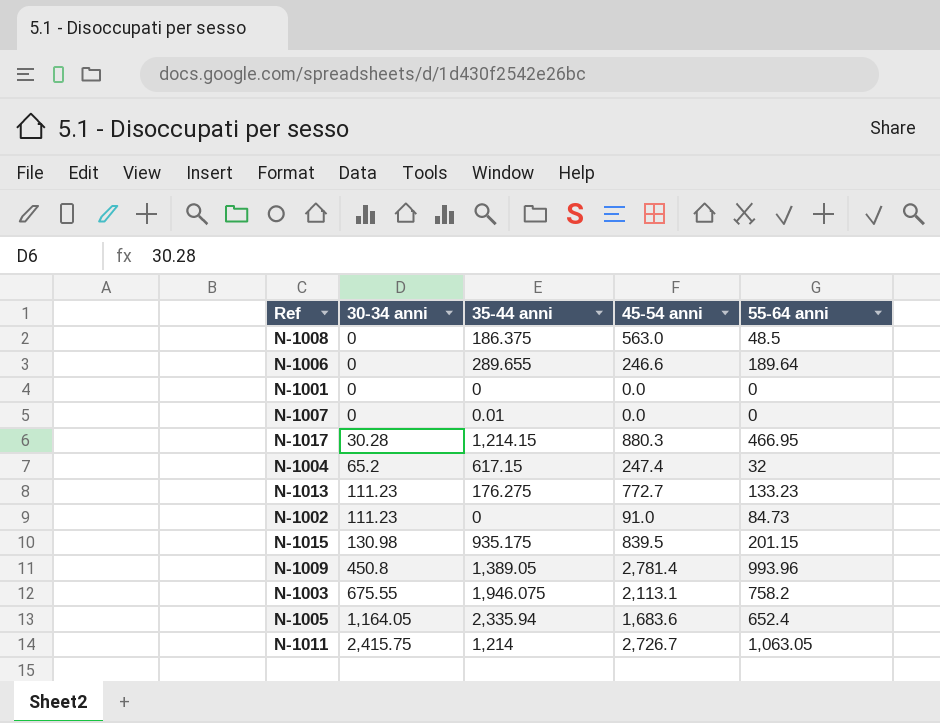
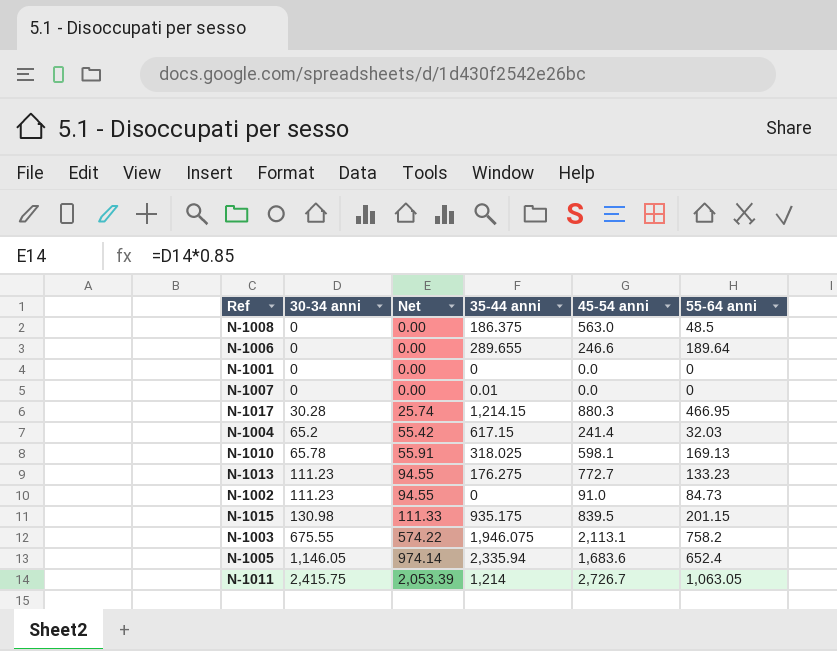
column Net | formula: none -> [30-34 anni] * 0.85
row N-1009: 450.8 | 1,389.05 | 2,781.4 | 993.96 -> none
N-1004 | 45-54 anni: 247.4 -> 241.4
N-1004 | 55-64 anni: 32 -> 32.03
row N-1010: none -> 65.78 | 55.91 | 318.025 | 598.1 | 169.13
N-1005 | 30-34 anni: 1,164.05 -> 1,146.05

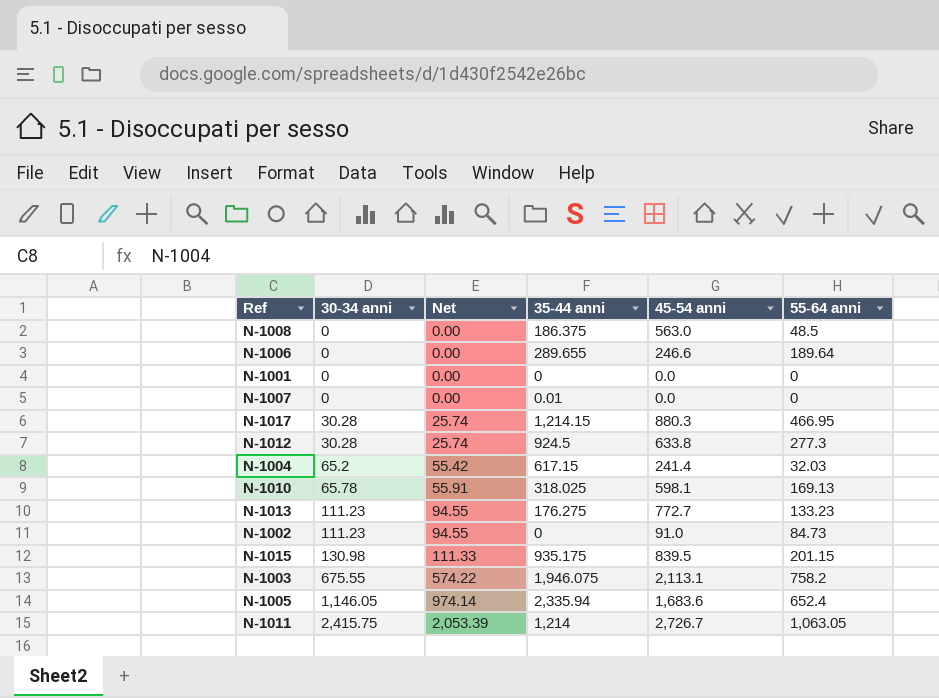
row N-1012: none -> 30.28 | 25.74 | 924.5 | 633.8 | 277.3

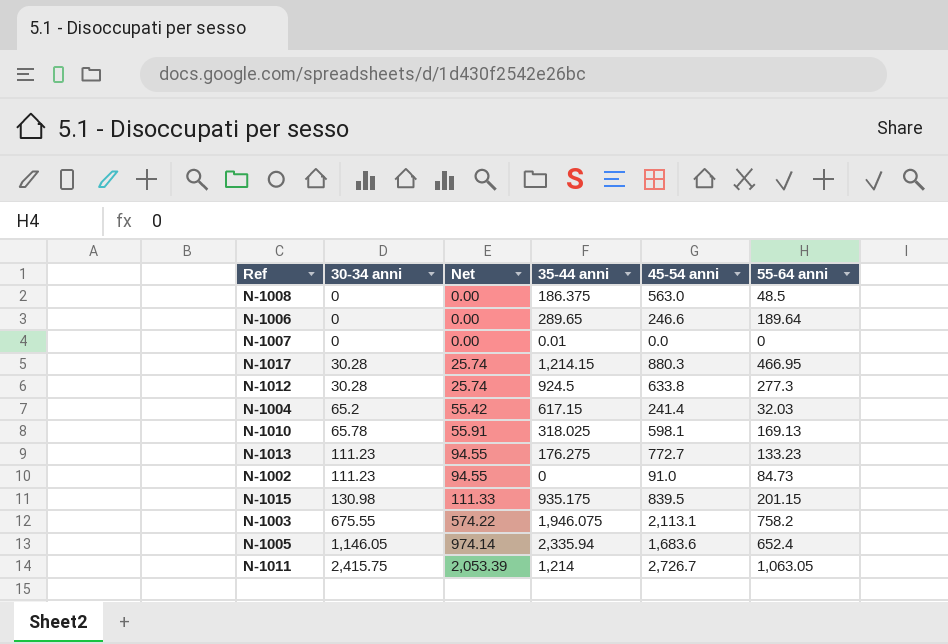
row N-1001: 0 | 0.00 | 0 | 0.0 | 0 -> none
N-1006 | 35-44 anni: 289.655 -> 289.65

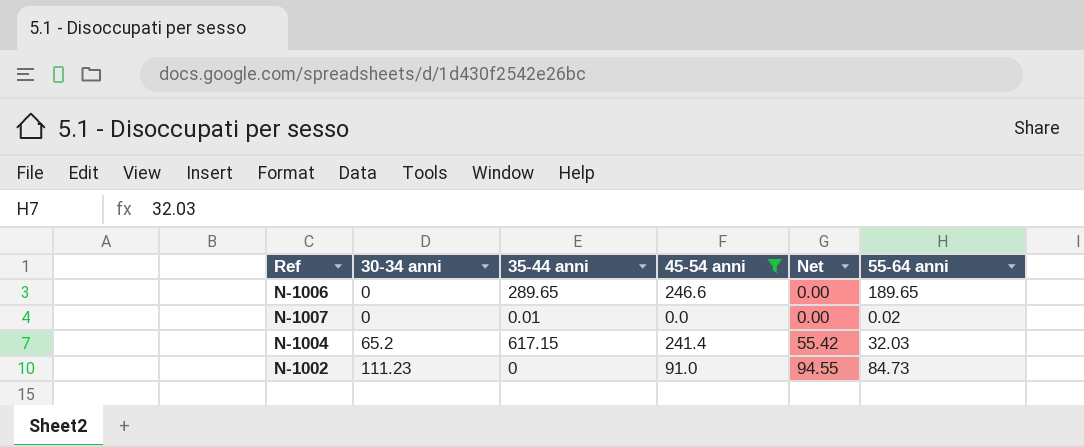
filter: none -> 45-54 anni <= 246.6
column Net | position: 3 -> 5
N-1006 | 55-64 anni: 189.64 -> 189.65
N-1007 | 55-64 anni: 0 -> 0.02

